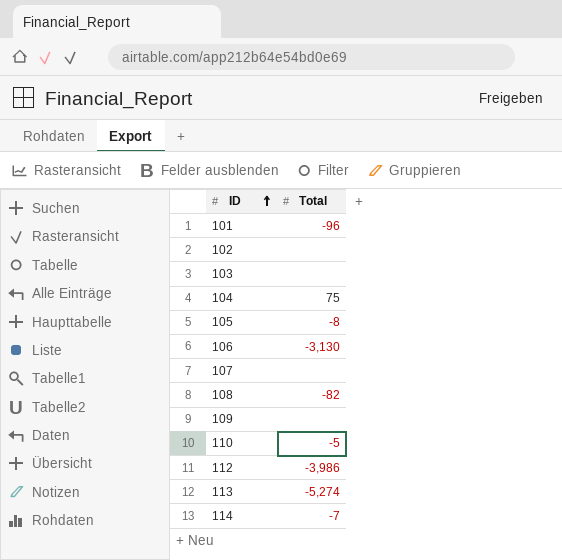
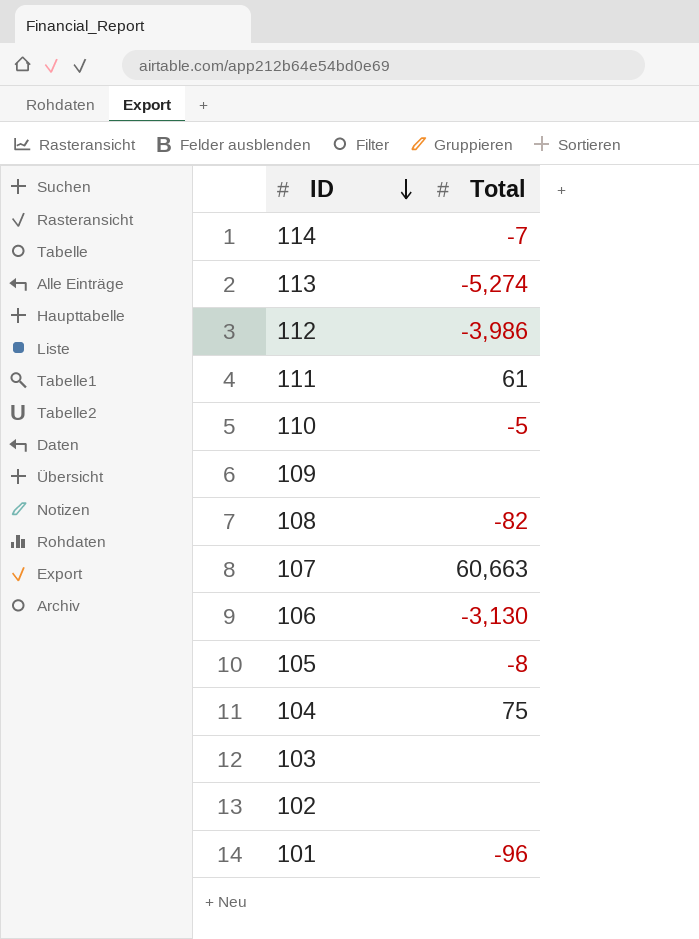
row order: ID ascending -> ID descending
row 111: none -> 61
107 | Total: none -> 60,663

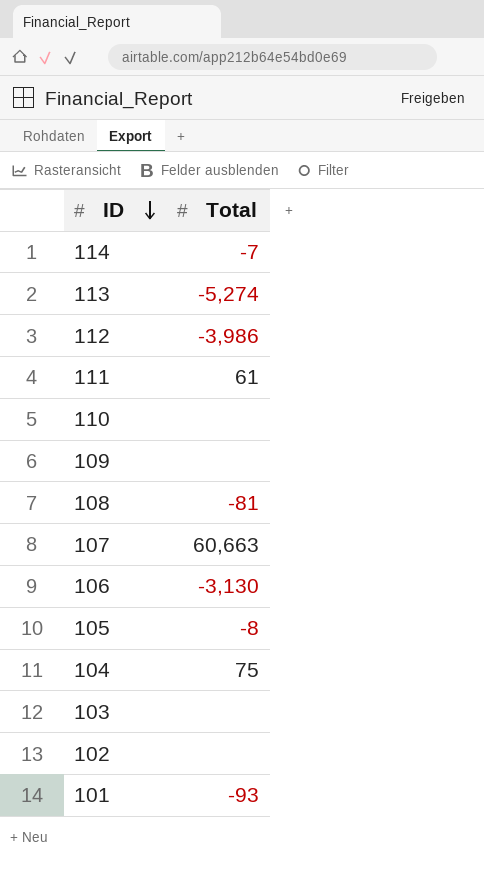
110 | Total: -5 -> none
108 | Total: -82 -> -81
101 | Total: -96 -> -93

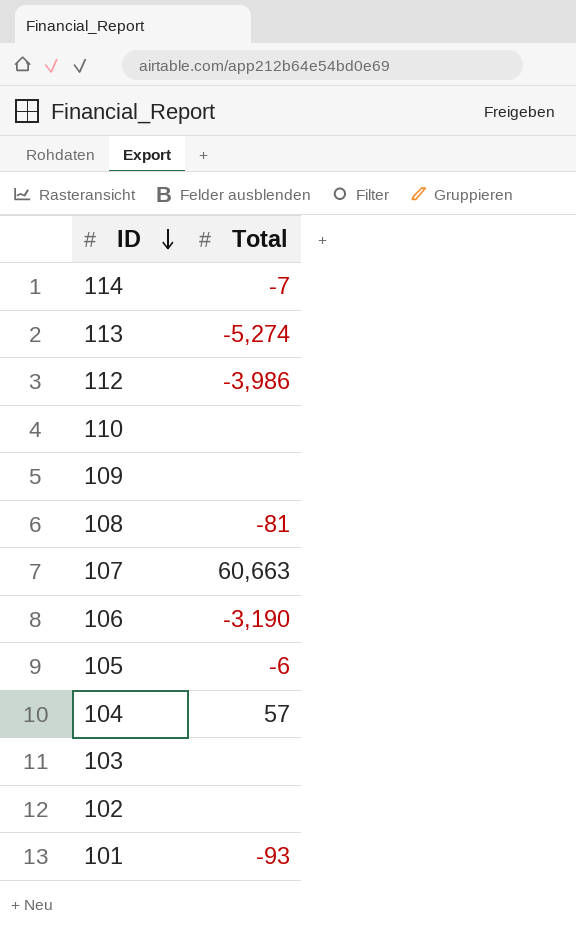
row 111: 61 -> none
106 | Total: -3,130 -> -3,190
105 | Total: -8 -> -6
104 | Total: 75 -> 57

